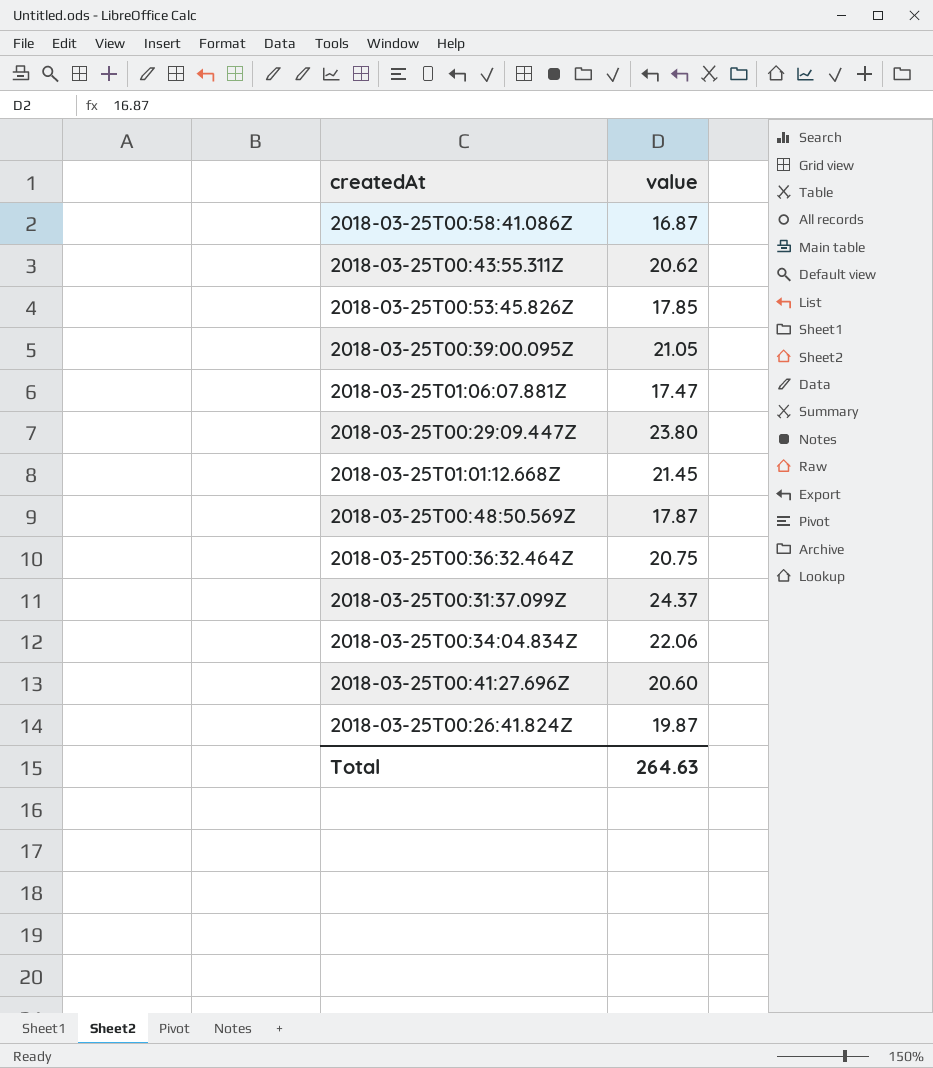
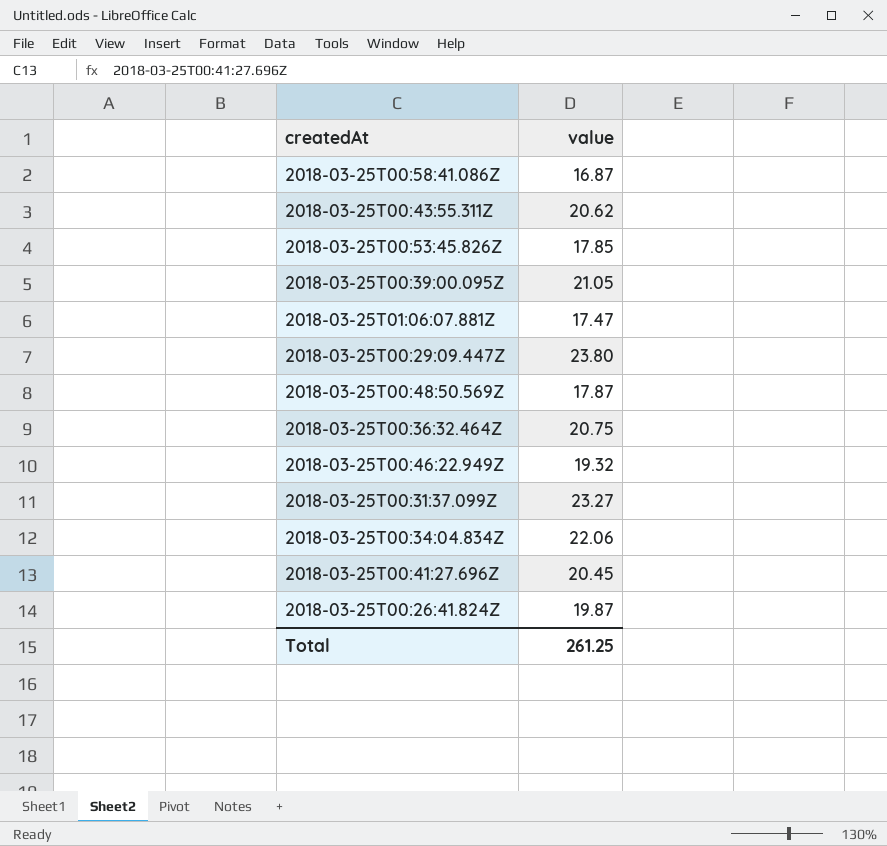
row 2018-03-25T01:01:12.668Z: 21.45 -> none
row 2018-03-25T00:46:22.949Z: none -> 19.32
2018-03-25T00:31:37.099Z | value: 24.37 -> 23.27
2018-03-25T00:41:27.696Z | value: 20.60 -> 20.45
Total | value: 264.63 -> 261.25

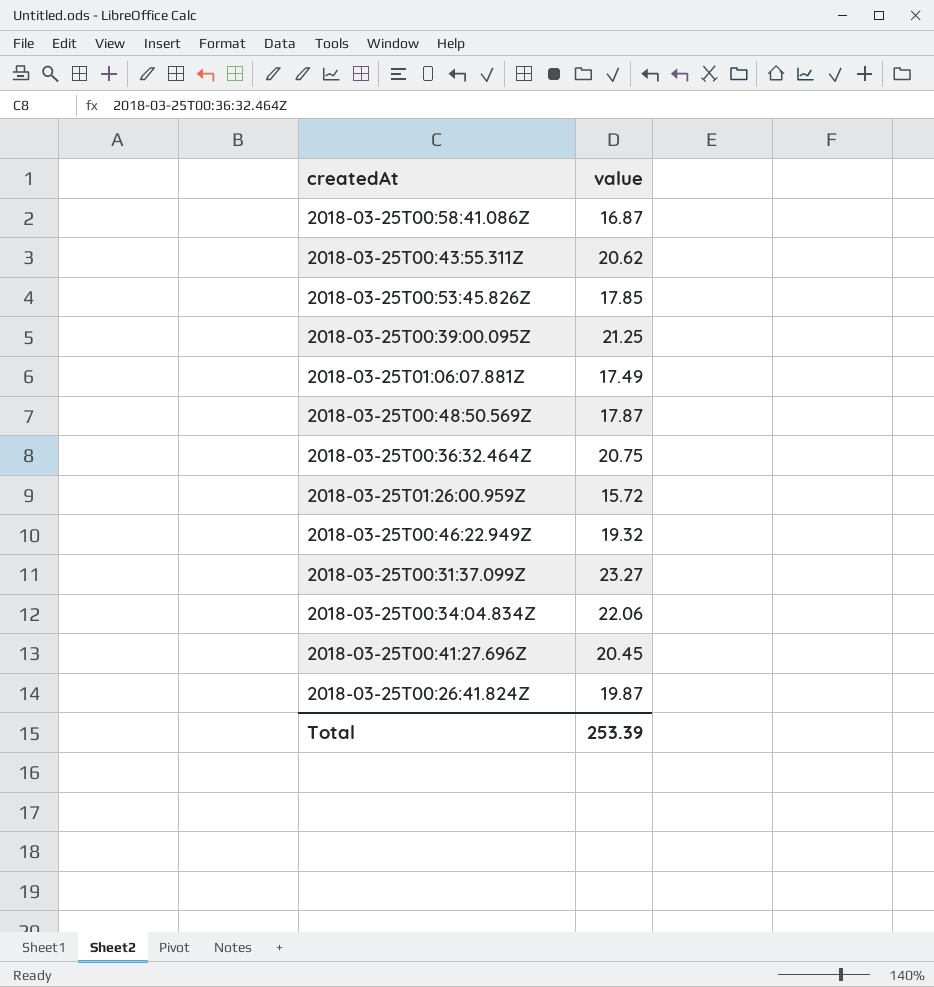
row 2018-03-25T00:29:09.447Z: 23.80 -> none
2018-03-25T00:39:00.095Z | value: 21.05 -> 21.25
2018-03-25T01:06:07.881Z | value: 17.47 -> 17.49
row 2018-03-25T01:26:00.959Z: none -> 15.72
Total | value: 261.25 -> 253.39

